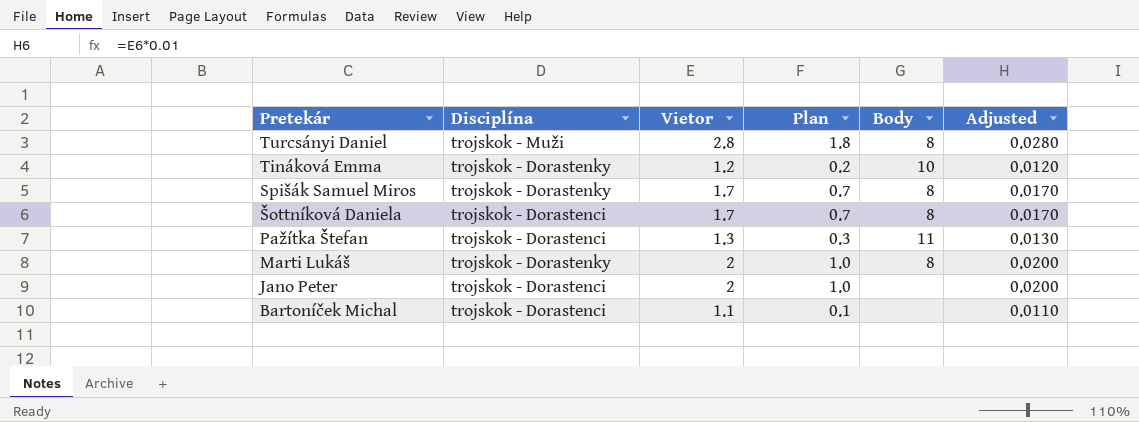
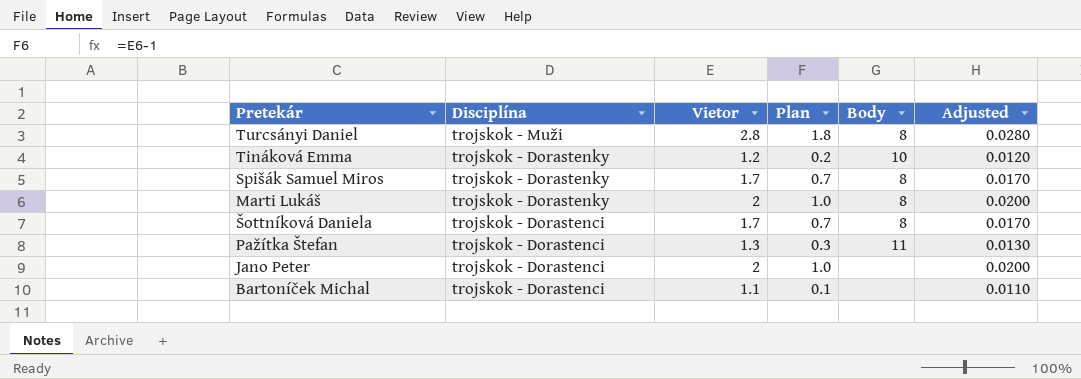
row order: Pretekár descending -> Disciplína descending

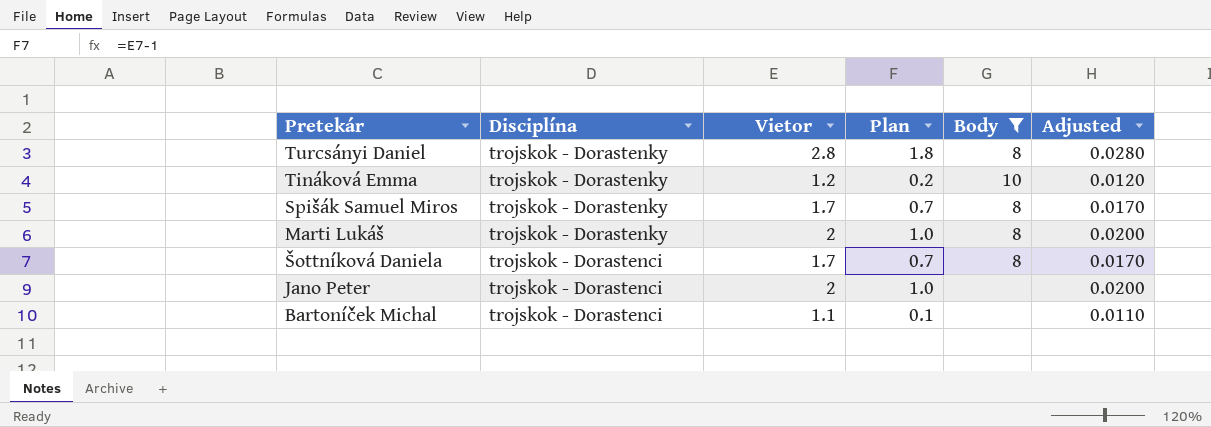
filter: none -> Body != 11
Turcsányi Daniel | Disciplína: trojskok - Muži -> trojskok - Dorastenky

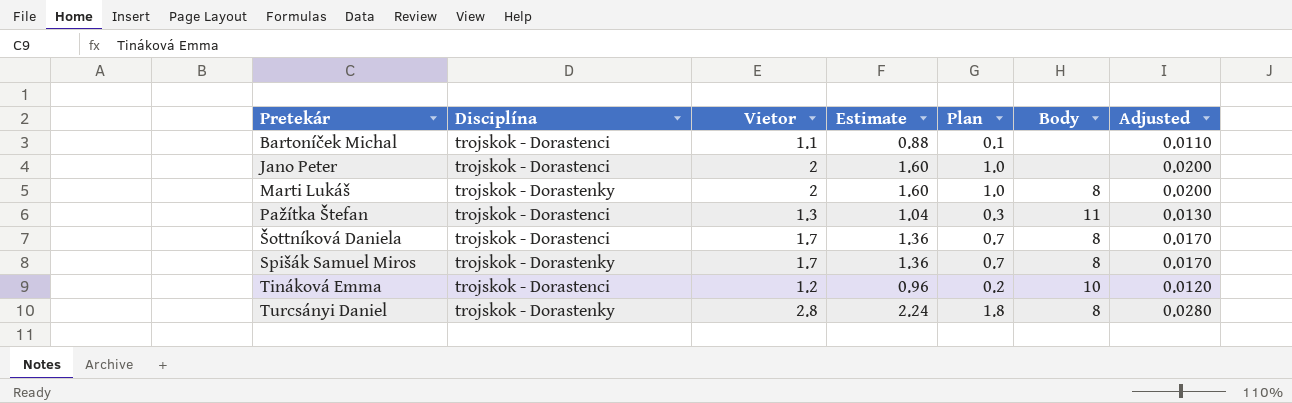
filter: Body != 11 -> none
row order: Disciplína descending -> Pretekár ascending
column Estimate | formula: none -> [Vietor] * 0.8
Tináková Emma | Disciplína: trojskok - Dorastenky -> trojskok - Dorastenci

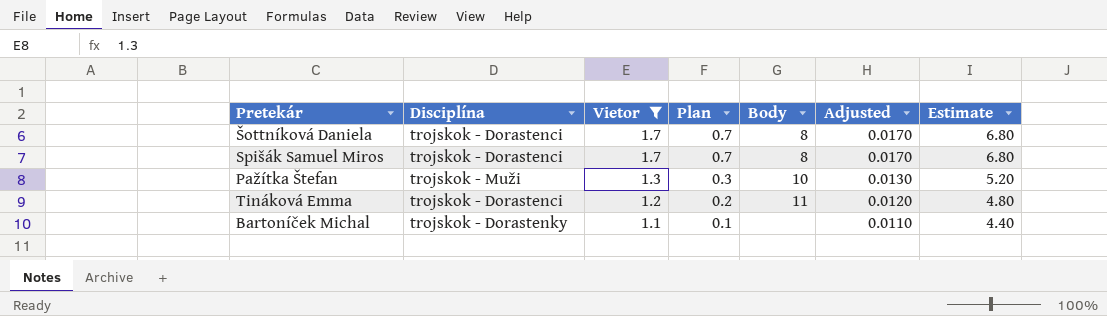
filter: none -> Vietor <= 1.7
row order: Pretekár ascending -> Vietor descending
column Estimate | formula: [Vietor] * 0.8 -> [Vietor] * 4
column Estimate | position: 4 -> 7
Spišák Samuel Miros | Disciplína: trojskok - Dorastenky -> trojskok - Dorastenci
Pažítka Štefan | Disciplína: trojskok - Dorastenci -> trojskok - Muži
Pažítka Štefan | Body: 11 -> 10
Tináková Emma | Body: 10 -> 11
Bartoníček Michal | Disciplína: trojskok - Dorastenci -> trojskok - Dorastenky

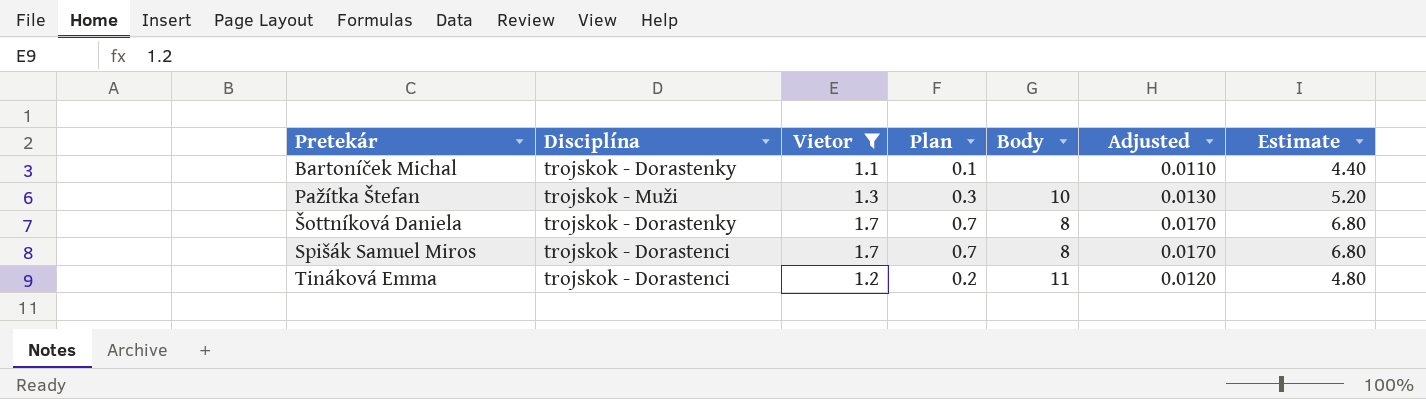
row order: Vietor descending -> Pretekár ascending
Šottníková Daniela | Disciplína: trojskok - Dorastenci -> trojskok - Dorastenky

